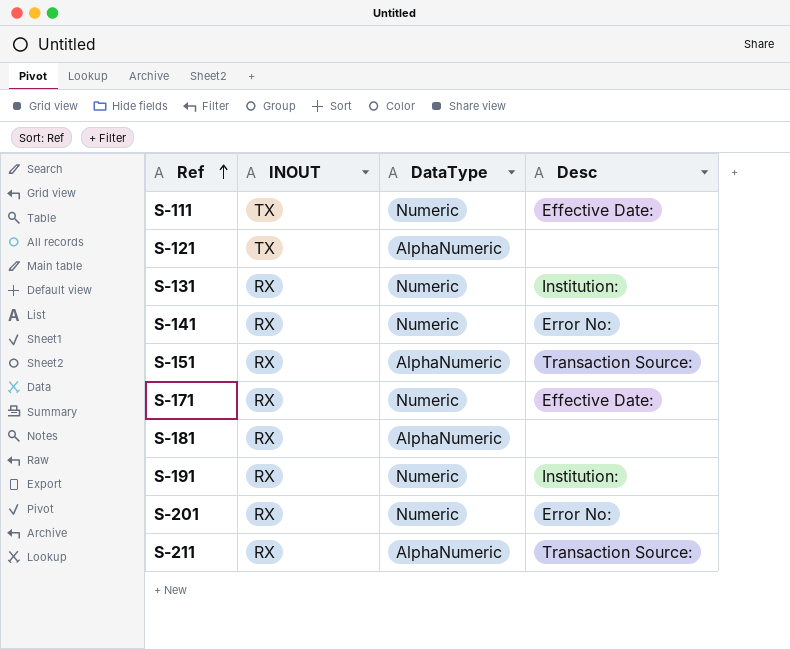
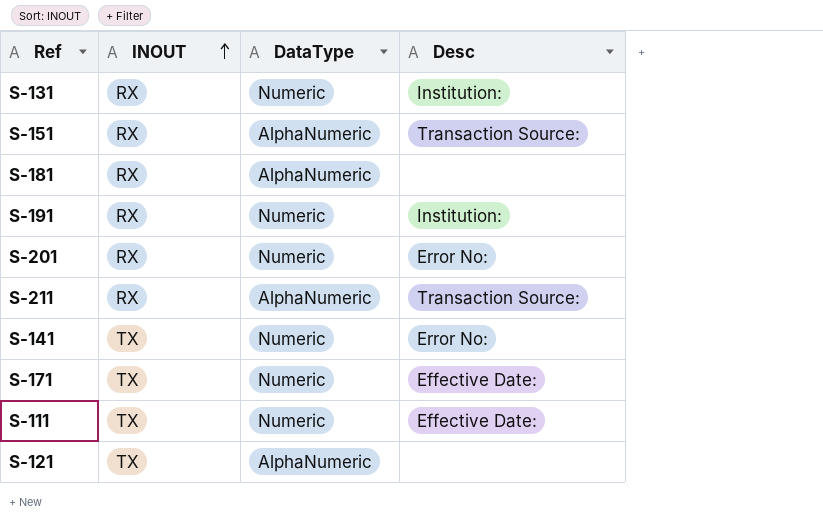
row order: Ref ascending -> INOUT ascending
S-141 | INOUT: RX -> TX
S-171 | INOUT: RX -> TX

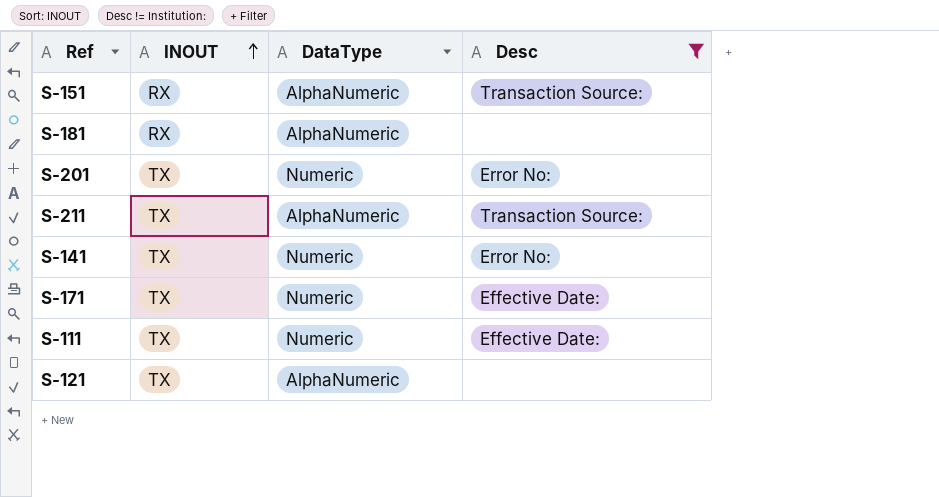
filter: none -> Desc != Institution:
S-201 | INOUT: RX -> TX
S-211 | INOUT: RX -> TX

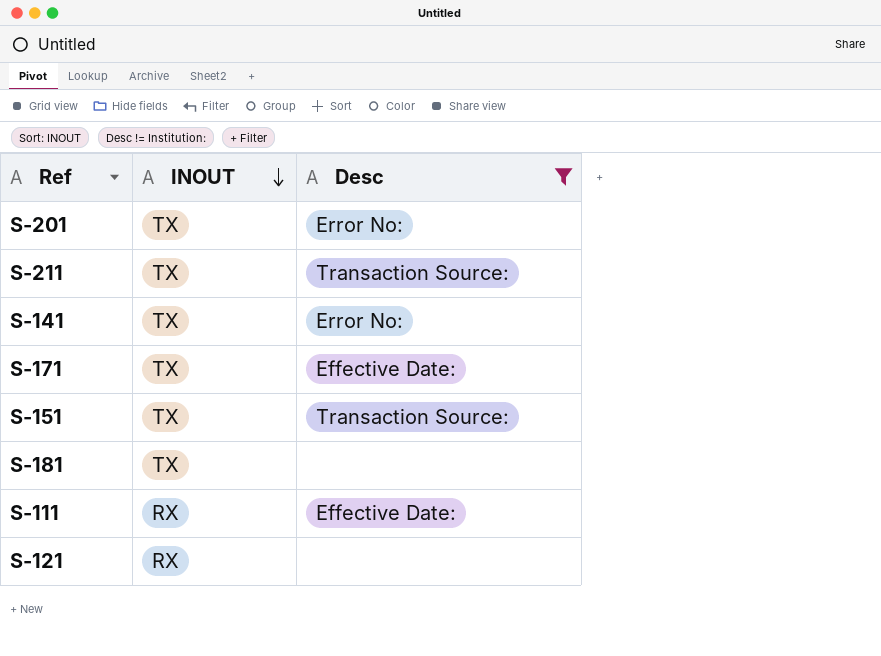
row order: INOUT ascending -> INOUT descending
column DataType | position: 3 -> none
S-151 | INOUT: RX -> TX
S-181 | INOUT: RX -> TX
S-111 | INOUT: TX -> RX
S-121 | INOUT: TX -> RX

